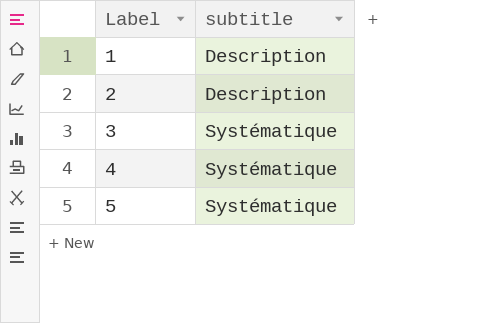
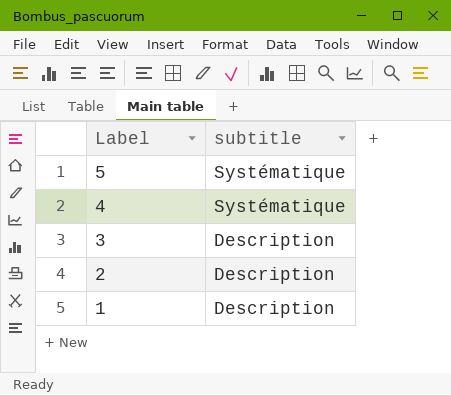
row order: Label ascending -> Label descending
3 | subtitle: Systématique -> Description

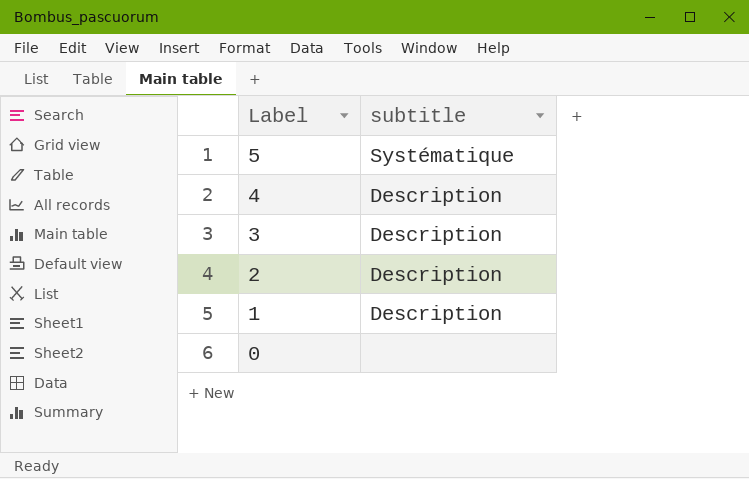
4 | subtitle: Systématique -> Description
row 0: none -> none

